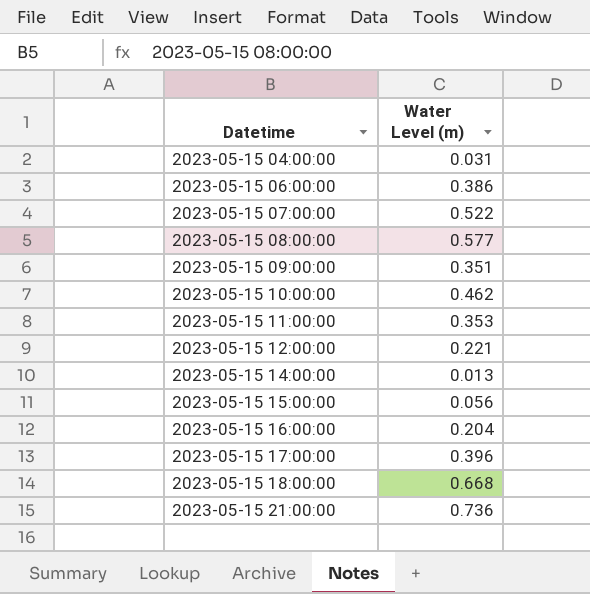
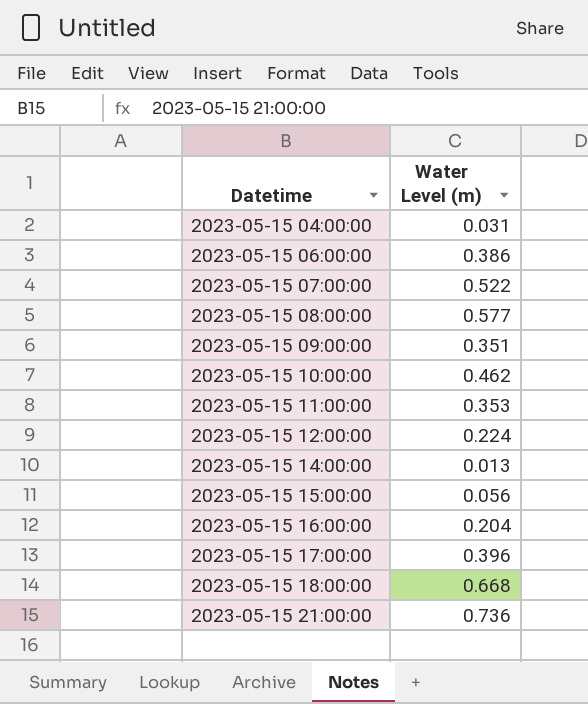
2023-05-15 12:00:00 | Water Level (m): 0.221 -> 0.224

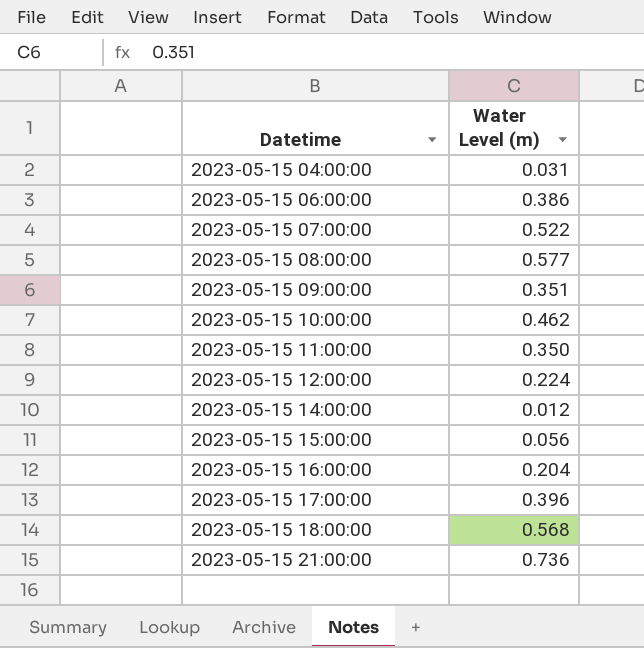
2023-05-15 11:00:00 | Water Level (m): 0.353 -> 0.350
2023-05-15 14:00:00 | Water Level (m): 0.013 -> 0.012
2023-05-15 18:00:00 | Water Level (m): 0.668 -> 0.568

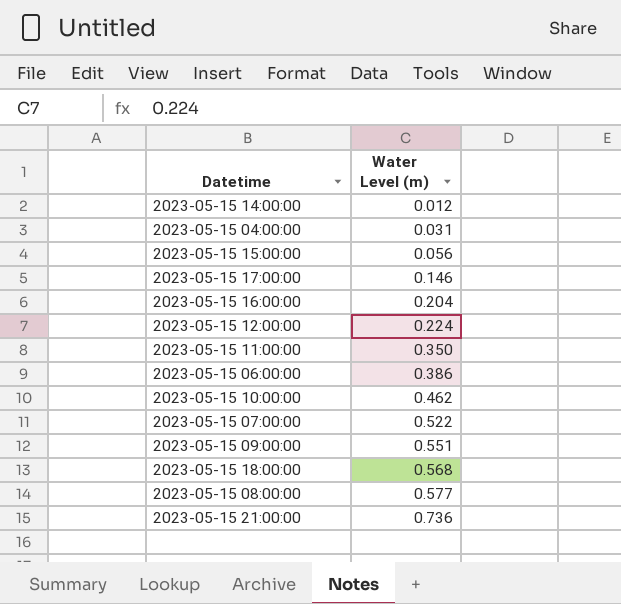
row order: Datetime ascending -> Water Level (m) ascending
2023-05-15 17:00:00 | Water Level (m): 0.396 -> 0.146
2023-05-15 09:00:00 | Water Level (m): 0.351 -> 0.551

